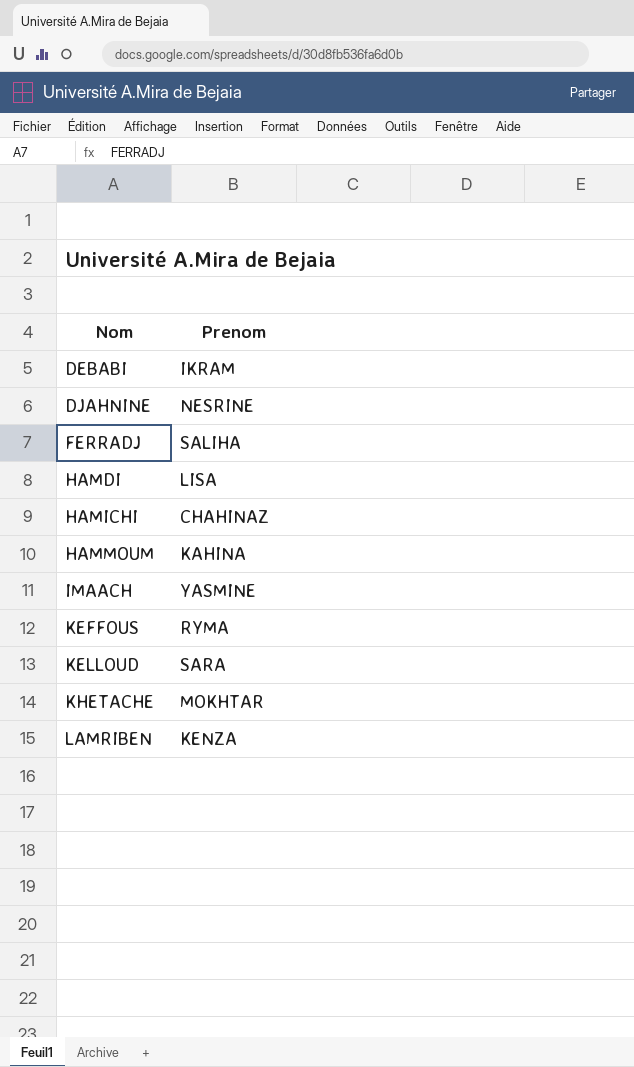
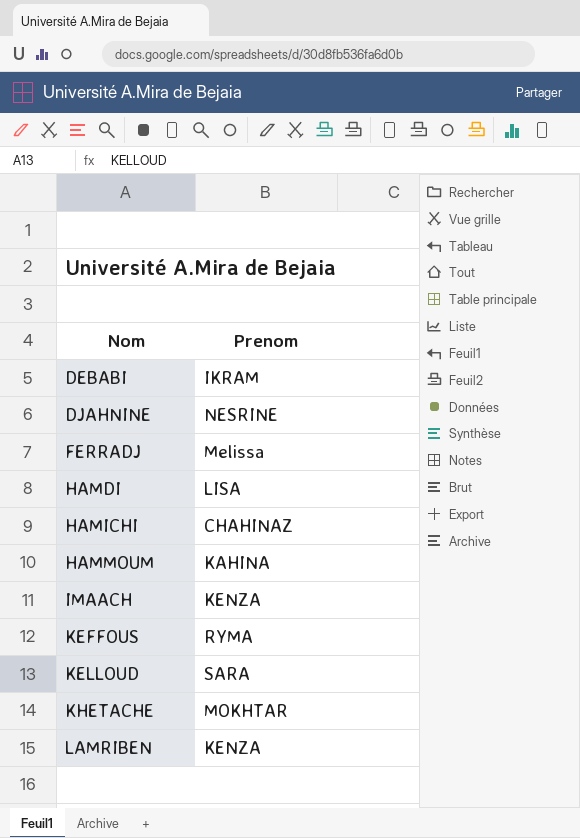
FERRADJ | Prenom: SALIHA -> Melissa
IMAACH | Prenom: YASMINE -> KENZA

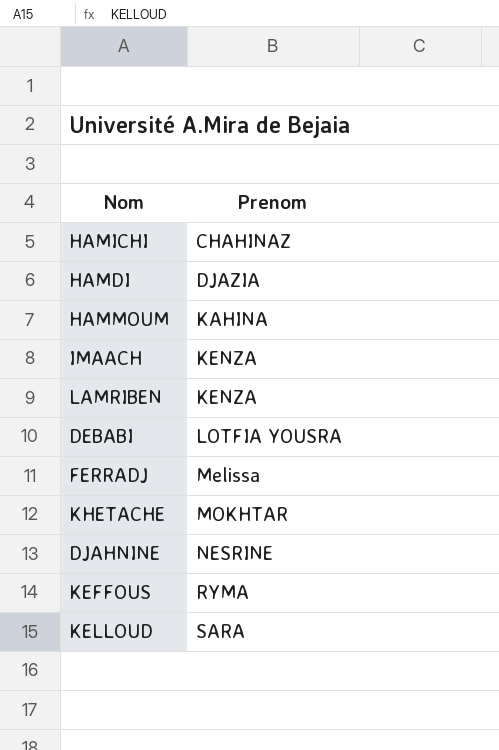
row order: Nom ascending -> Prenom ascending
HAMDI | Prenom: LISA -> DJAZIA
DEBABI | Prenom: IKRAM -> LOTFIA YOUSRA

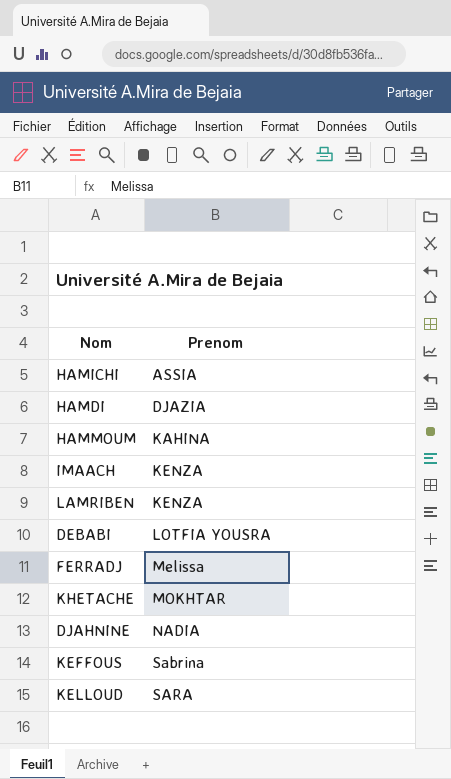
HAMICHI | Prenom: CHAHINAZ -> ASSIA
DJAHNINE | Prenom: NESRINE -> NADIA
KEFFOUS | Prenom: RYMA -> Sabrina

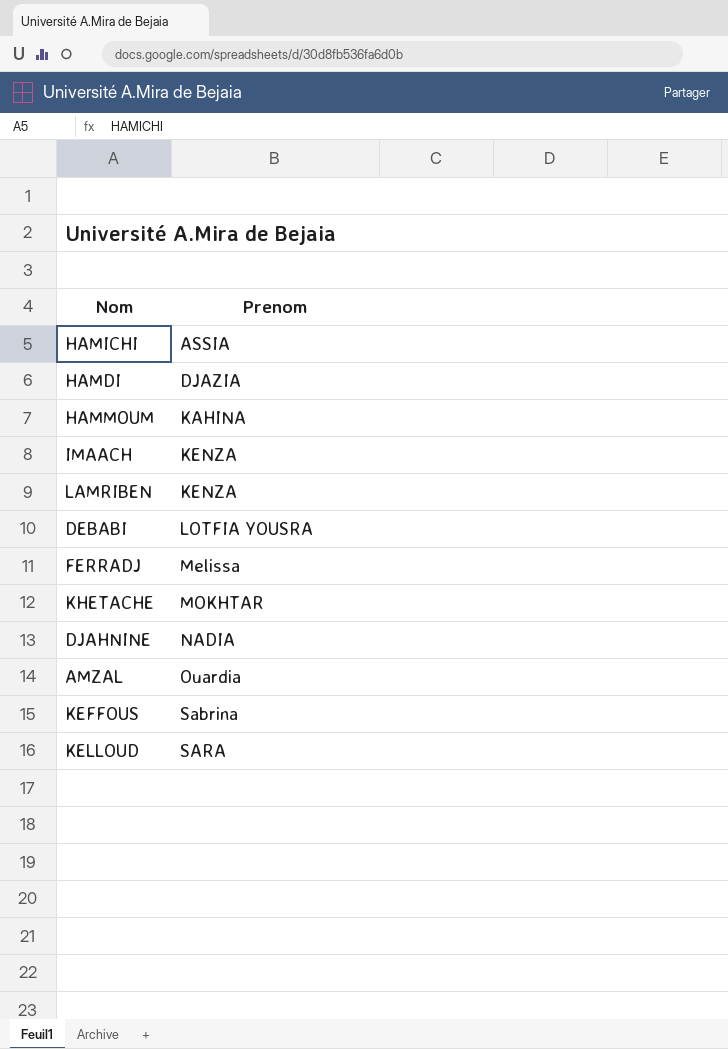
row AMZAL: none -> Ouardia

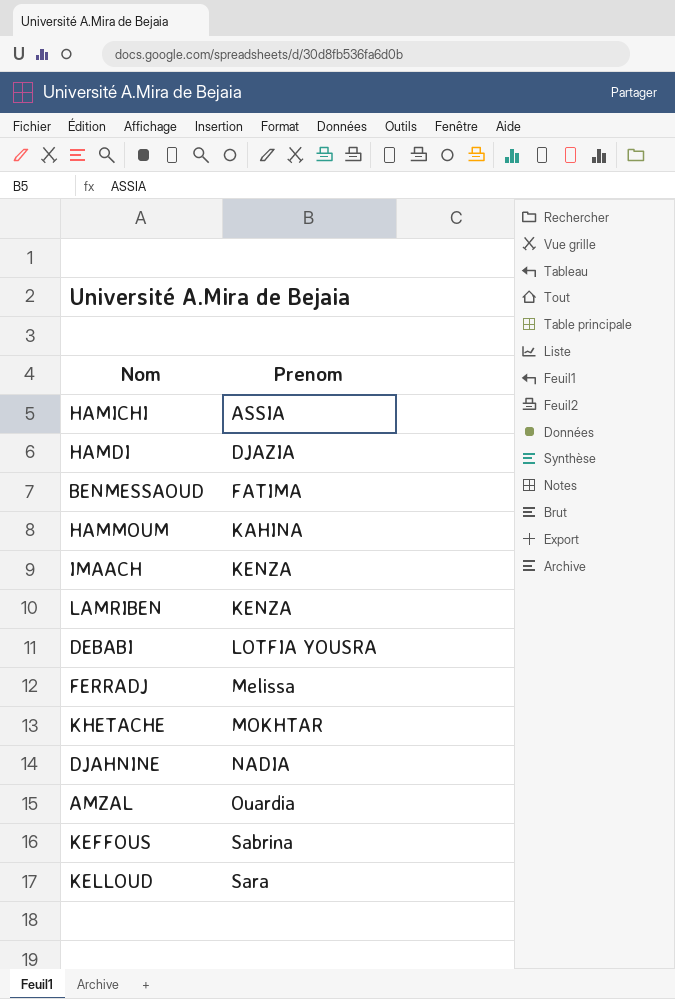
row BENMESSAOUD: none -> FATIMA
KELLOUD | Prenom: SARA -> Sara

